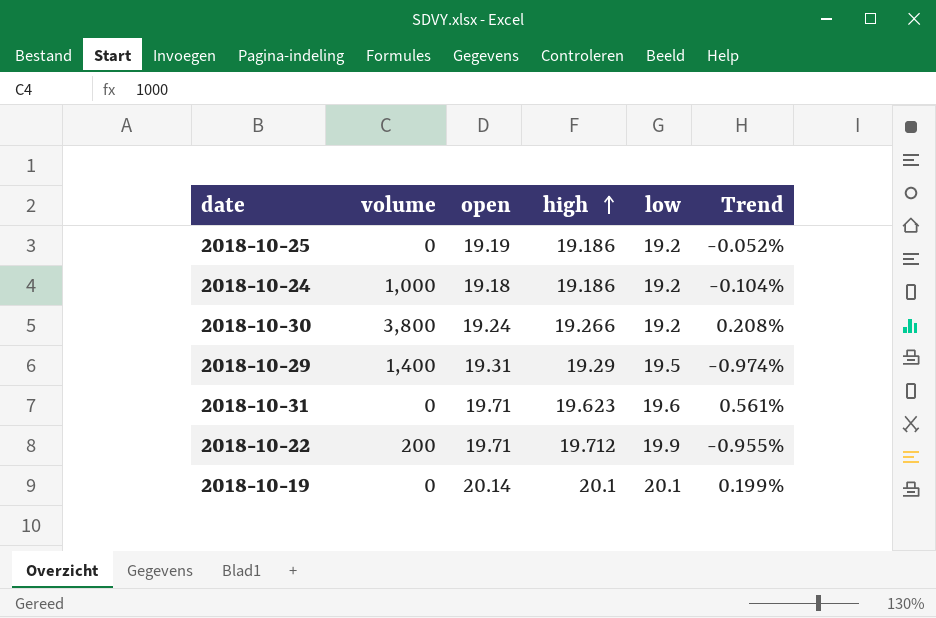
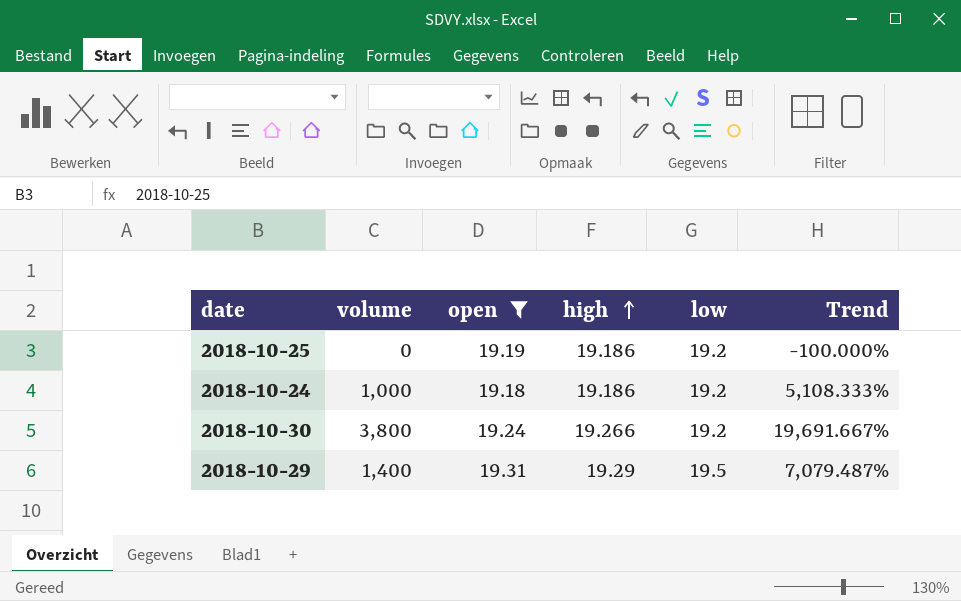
filter: none -> open <= 19.31
column Trend | formula: ([open] - [low]) / [low] -> ([volume] - [low]) / [low]

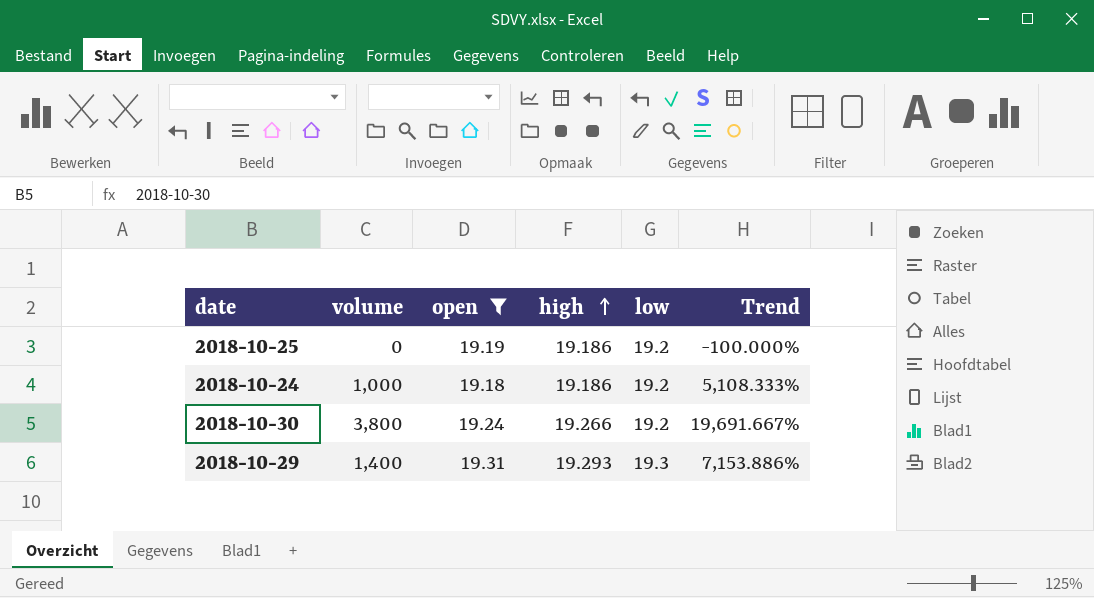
2018-10-29 | high: 19.29 -> 19.293
2018-10-29 | low: 19.5 -> 19.3
2018-10-29 | Trend: 7,079.487% -> 7,153.886%

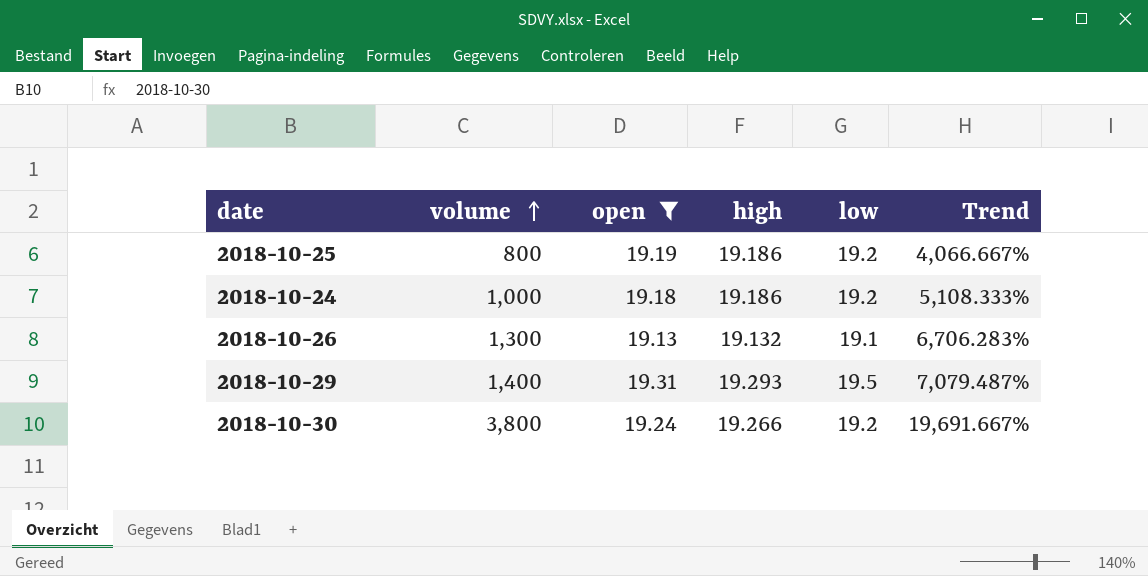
row order: high ascending -> volume ascending
2018-10-25 | volume: 0 -> 800
2018-10-25 | Trend: -100.000% -> 4,066.667%
row 2018-10-26: none -> 1,300 | 19.13 | 19.132 | 19.1 | 6,706.283%
2018-10-29 | low: 19.3 -> 19.5
2018-10-29 | Trend: 7,153.886% -> 7,079.487%

